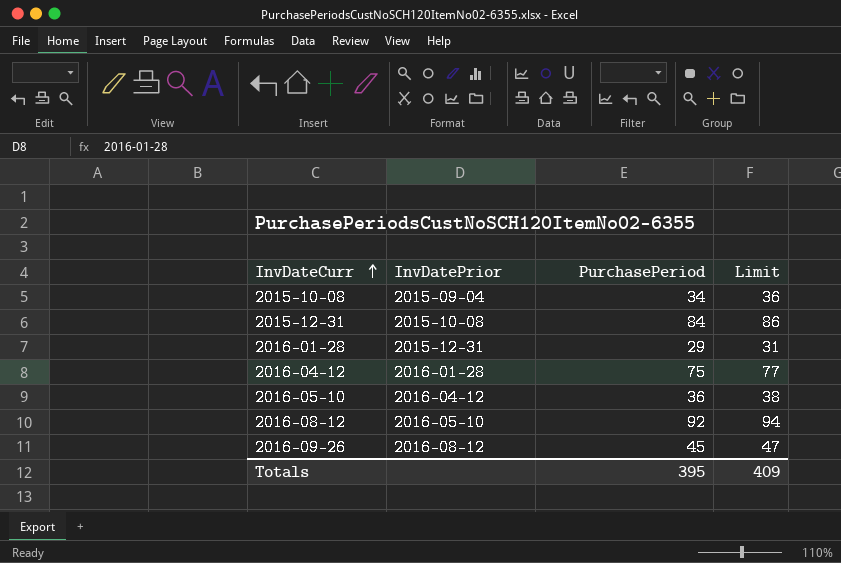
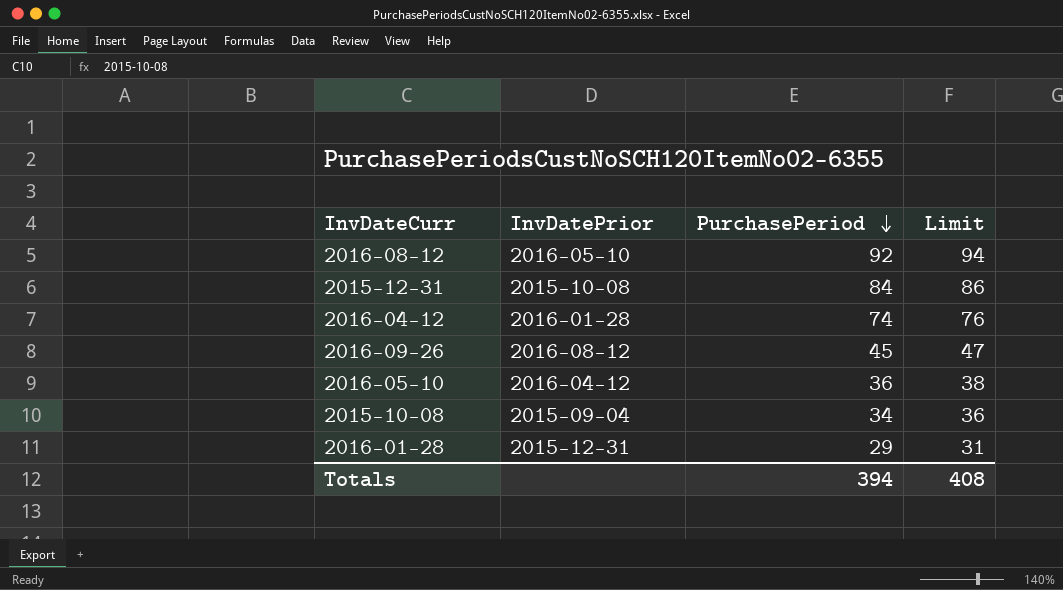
row order: InvDateCurr ascending -> PurchasePeriod descending
2016-04-12 | PurchasePeriod: 75 -> 74
2016-04-12 | Limit: 77 -> 76
Totals | PurchasePeriod: 395 -> 394
Totals | Limit: 409 -> 408

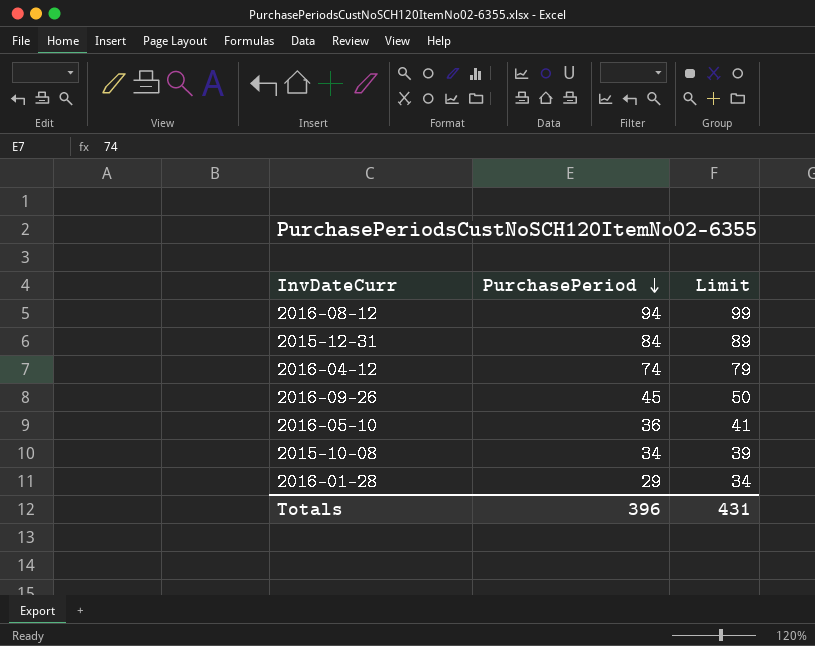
column InvDatePrior | position: 2 -> none
column Limit | formula: [PurchasePeriod] + 2 -> [PurchasePeriod] + 5
2016-08-12 | PurchasePeriod: 92 -> 94
Totals | PurchasePeriod: 394 -> 396
Totals | Limit: 408 -> 431

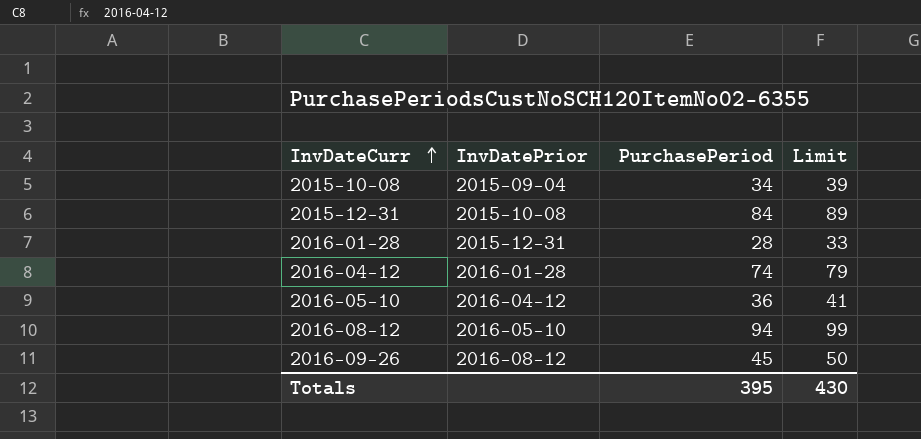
row order: PurchasePeriod descending -> InvDateCurr ascending
column InvDatePrior | position: none -> 2
2016-01-28 | PurchasePeriod: 29 -> 28
2016-01-28 | Limit: 34 -> 33
Totals | PurchasePeriod: 396 -> 395
Totals | Limit: 431 -> 430

